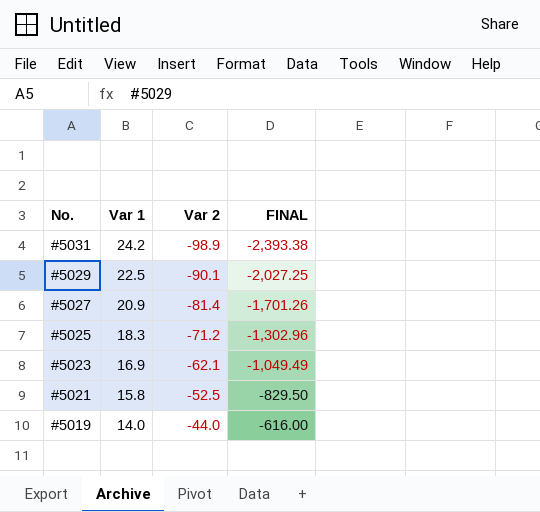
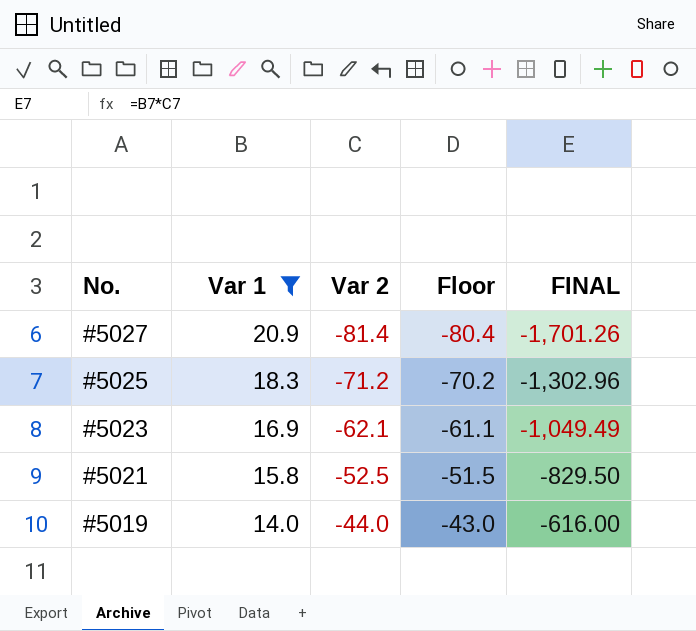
filter: none -> Var 1 <= 20.9
column Floor | formula: none -> [Var 2] + 1

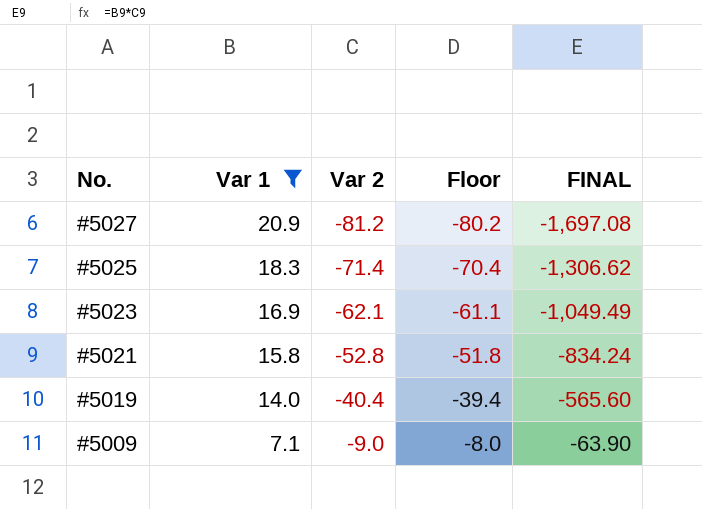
#5027 | Var 2: -81.4 -> -81.2
#5027 | Floor: -80.4 -> -80.2
#5027 | FINAL: -1,701.26 -> -1,697.08
#5025 | Var 2: -71.2 -> -71.4
#5025 | Floor: -70.2 -> -70.4
#5025 | FINAL: -1,302.96 -> -1,306.62
#5021 | Var 2: -52.5 -> -52.8
#5021 | Floor: -51.5 -> -51.8
#5021 | FINAL: -829.50 -> -834.24
#5019 | Var 2: -44.0 -> -40.4
#5019 | Floor: -43.0 -> -39.4
#5019 | FINAL: -616.00 -> -565.60
row #5009: none -> 7.1 | -9.0 | -8.0 | -63.90

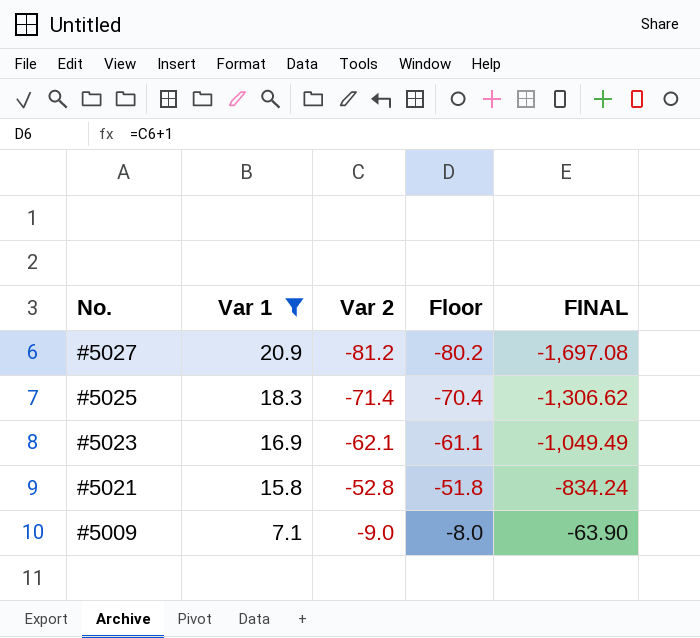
row #5019: 14.0 | -40.4 | -39.4 | -565.60 -> none

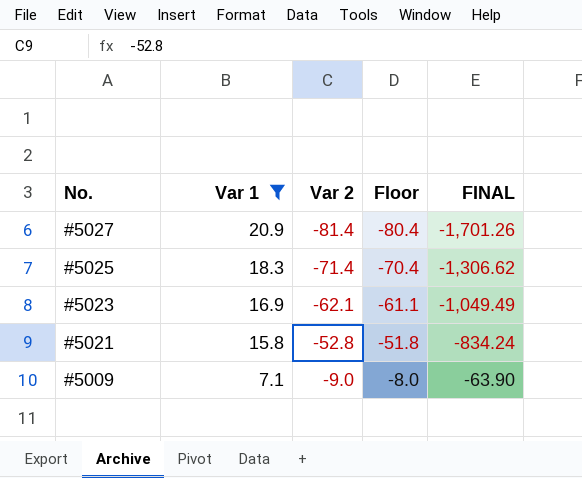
#5027 | Var 2: -81.2 -> -81.4
#5027 | Floor: -80.2 -> -80.4
#5027 | FINAL: -1,697.08 -> -1,701.26

